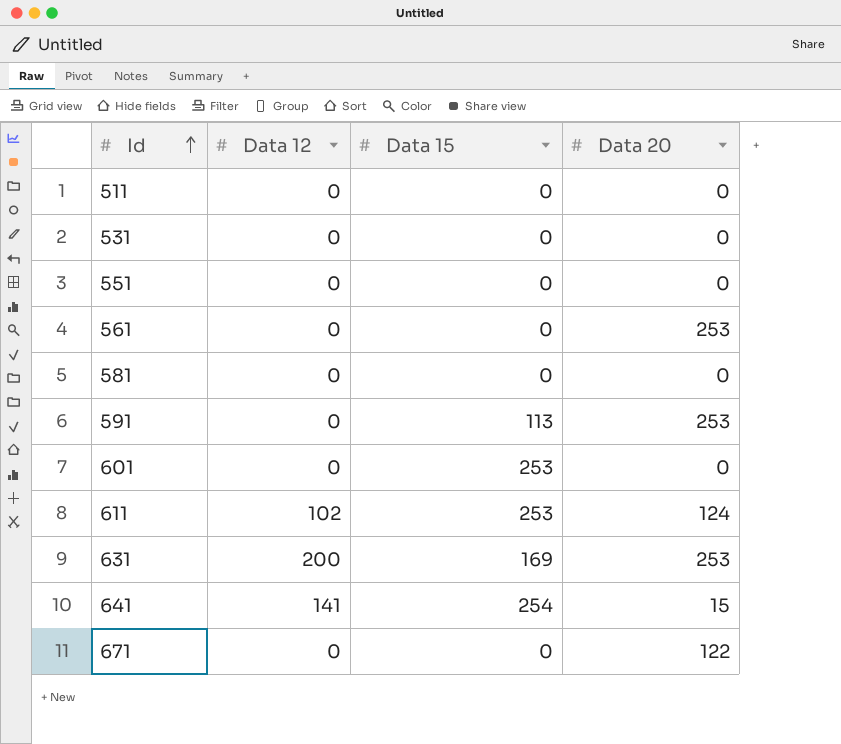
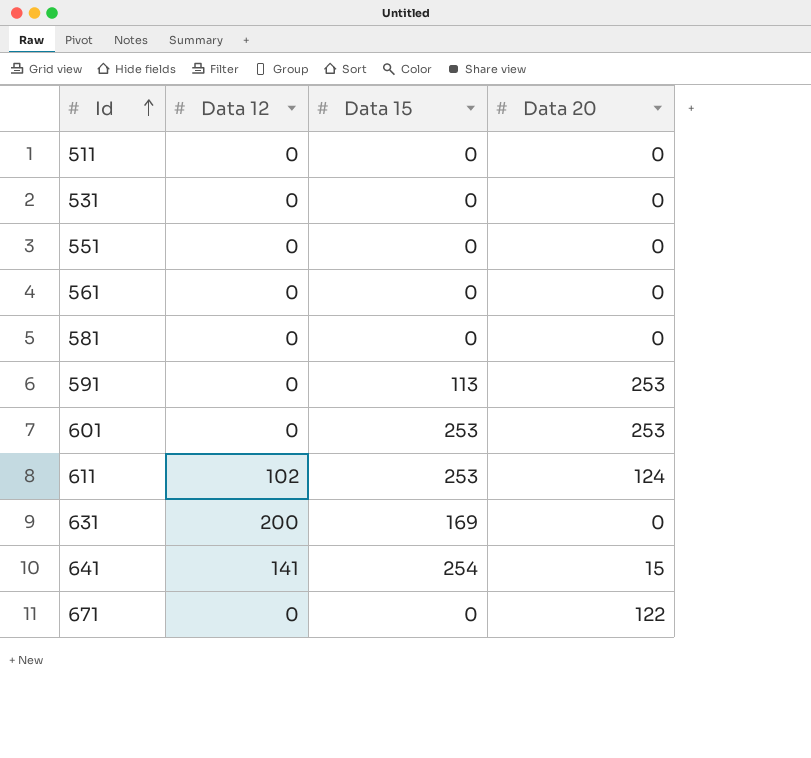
561 | Data 20: 253 -> 0
601 | Data 20: 0 -> 253
631 | Data 20: 253 -> 0

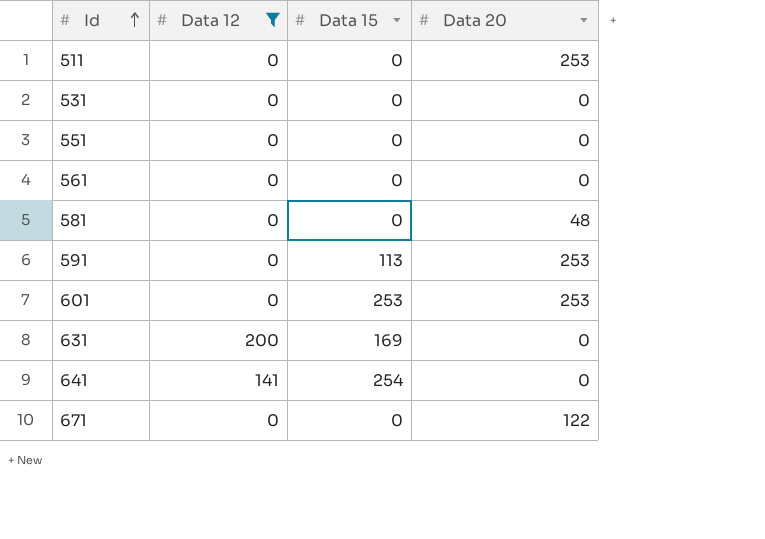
filter: none -> Data 12 != 102
511 | Data 20: 0 -> 253
581 | Data 20: 0 -> 48
641 | Data 20: 15 -> 0

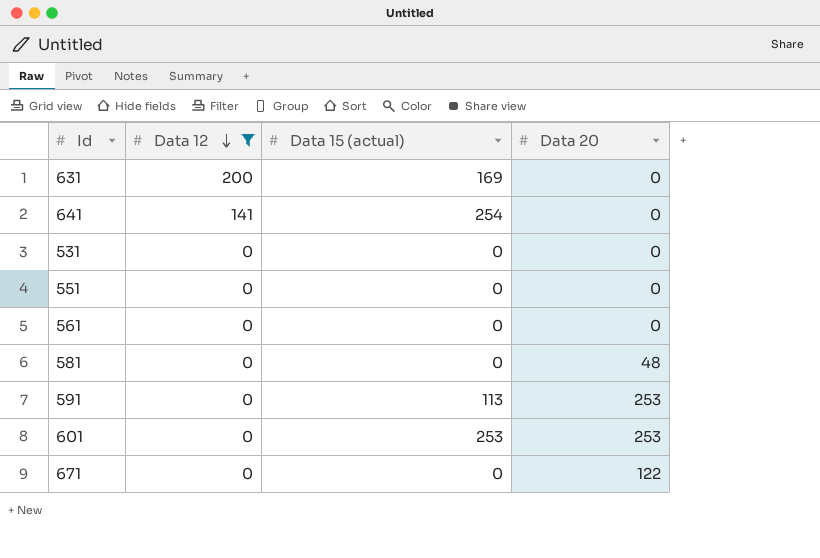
row order: Id ascending -> Data 12 descending
column name: Data 15 -> Data 15 (actual)
row 511: 0 | 0 | 253 -> none

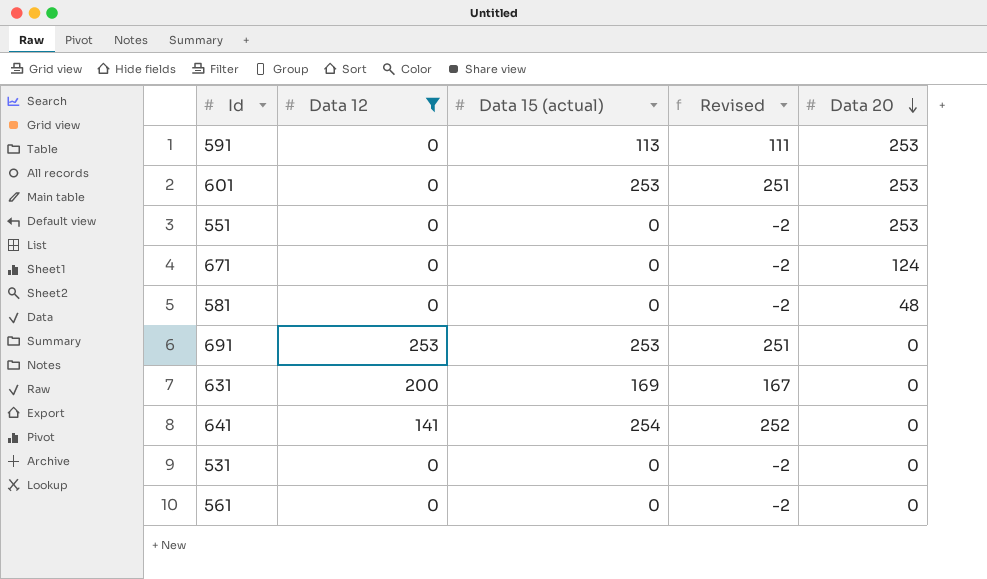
row order: Data 12 descending -> Data 20 descending
column Revised | formula: none -> [Data 15 (actual)] - 2
551 | Data 20: 0 -> 253
671 | Data 20: 122 -> 124
row 691: none -> 253 | 253 | 251 | 0

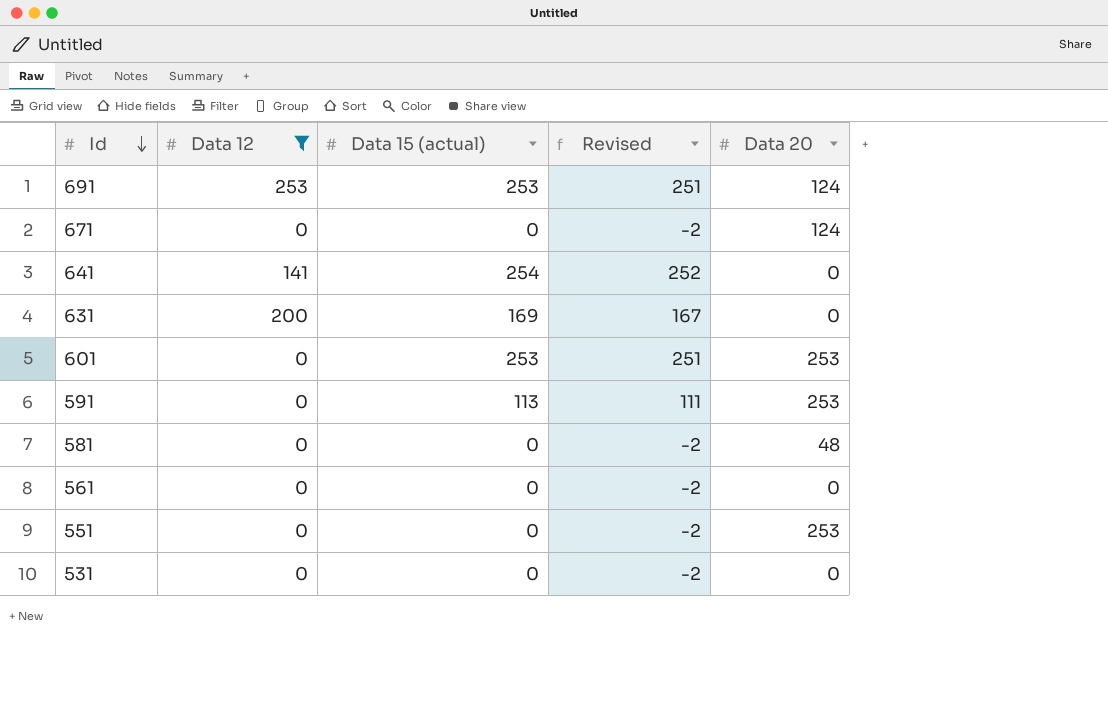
row order: Data 20 descending -> Id descending
691 | Data 20: 0 -> 124

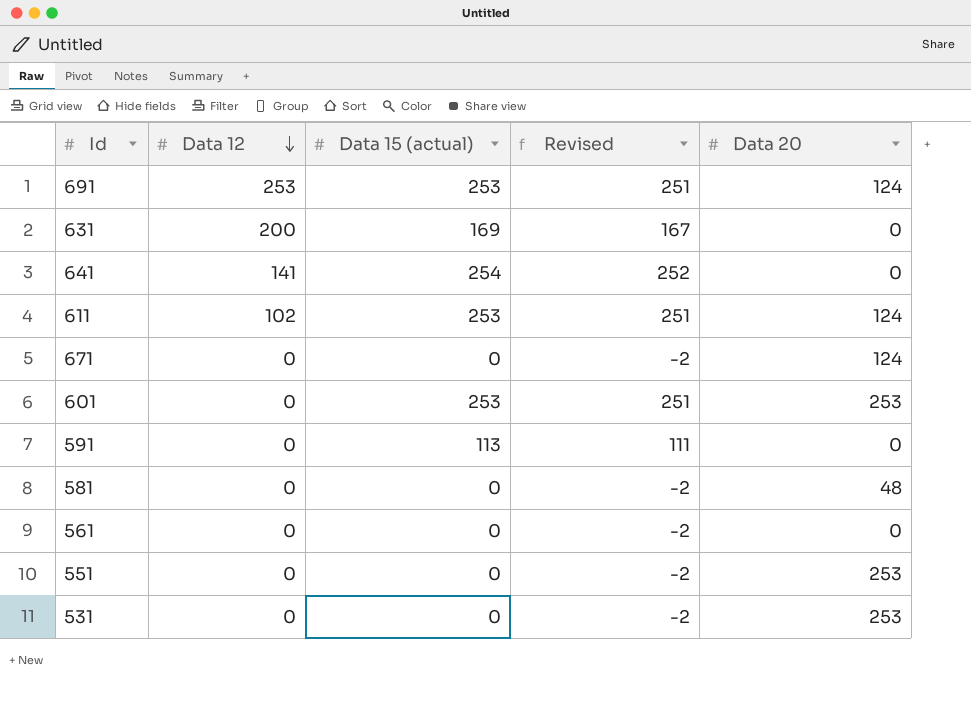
filter: Data 12 != 102 -> none
row order: Id descending -> Data 12 descending
591 | Data 20: 253 -> 0
531 | Data 20: 0 -> 253

